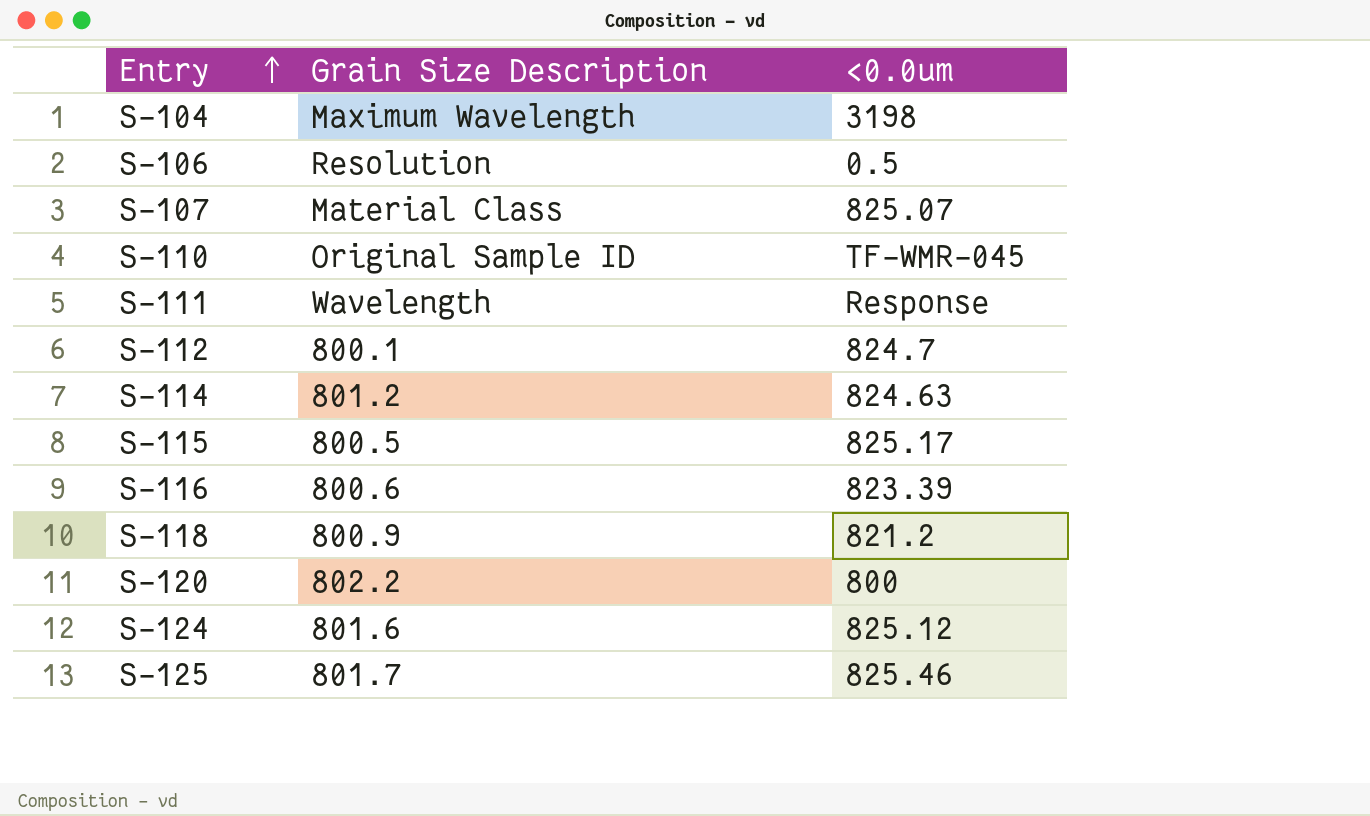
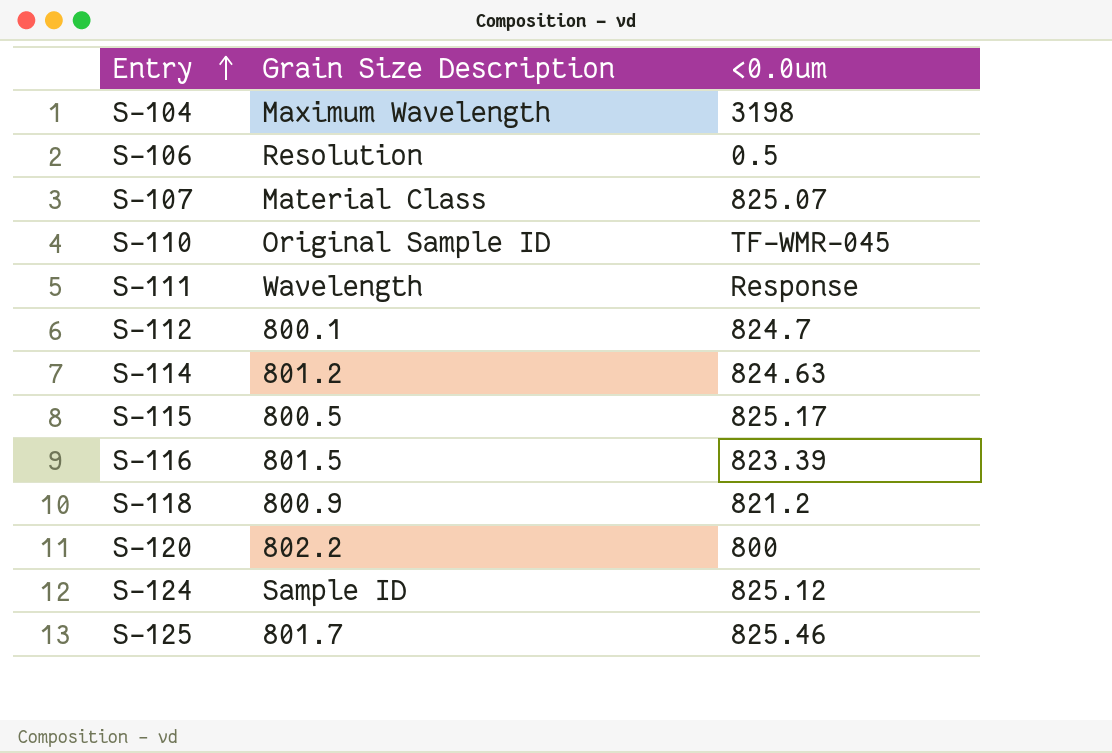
S-116 | Grain Size Description: 800.6 -> 801.5
S-124 | Grain Size Description: 801.6 -> Sample ID

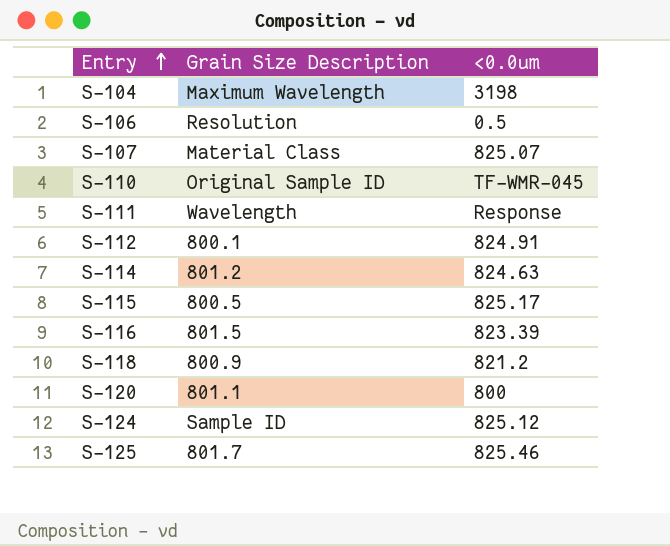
S-112 | <0.0um: 824.7 -> 824.91
S-120 | Grain Size Description: 802.2 -> 801.1

